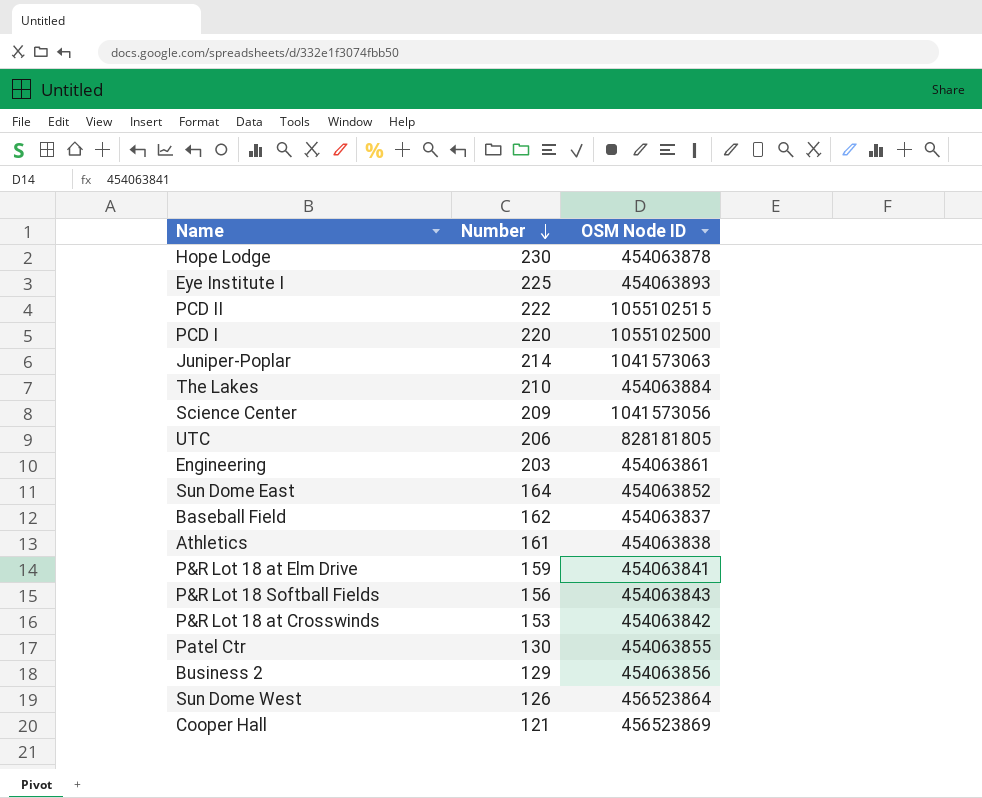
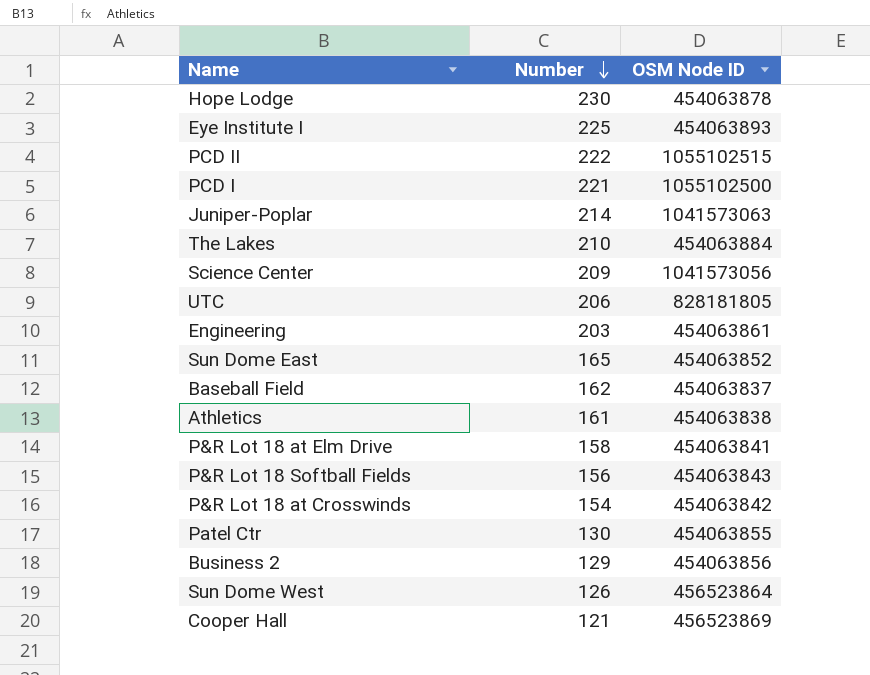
PCD I | Number: 220 -> 221
Sun Dome East | Number: 164 -> 165
P&R Lot 18 at Elm Drive | Number: 159 -> 158
P&R Lot 18 at Crosswinds | Number: 153 -> 154

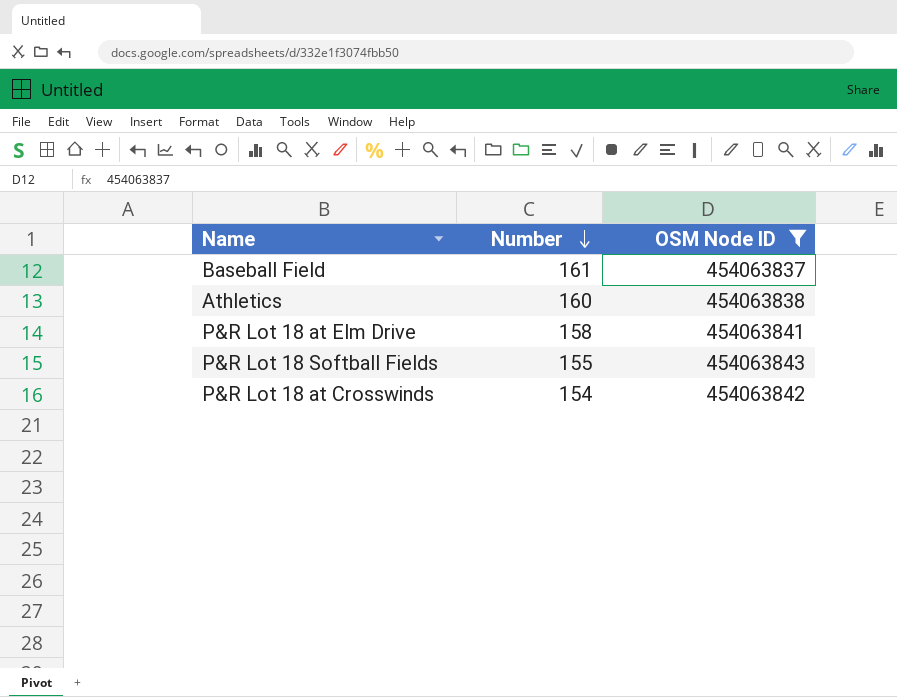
filter: none -> OSM Node ID <= 454063843
Baseball Field | Number: 162 -> 161
Athletics | Number: 161 -> 160
P&R Lot 18 Softball Fields | Number: 156 -> 155

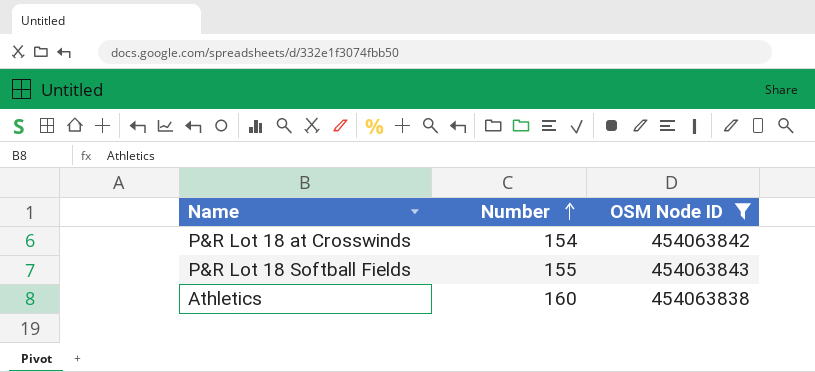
row order: Number descending -> Number ascending
row Baseball Field: 161 | 454063837 -> none
row P&R Lot 18 at Elm Drive: 158 | 454063841 -> none

